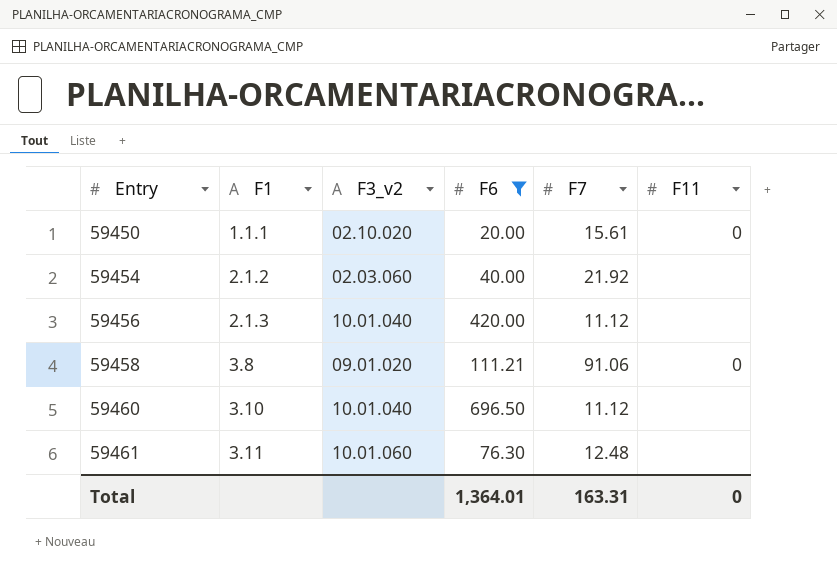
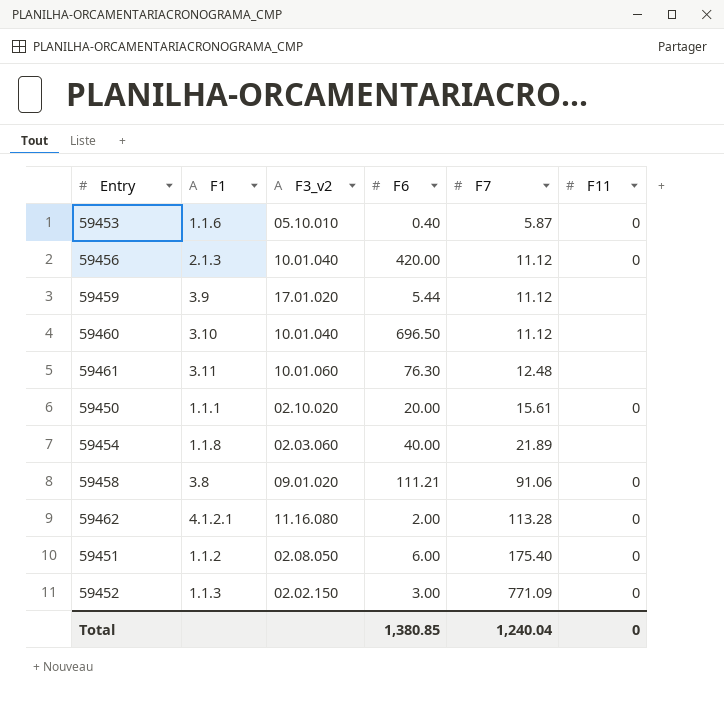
filter: F6 >= 20.00 -> none
row order: Entry ascending -> F7 ascending
59456 | F11: none -> 0
59454 | F1: 2.1.2 -> 1.1.8
59454 | F7: 21.92 -> 21.89
Total | F6: 1,364.01 -> 1,380.85
Total | F7: 163.31 -> 1,240.04

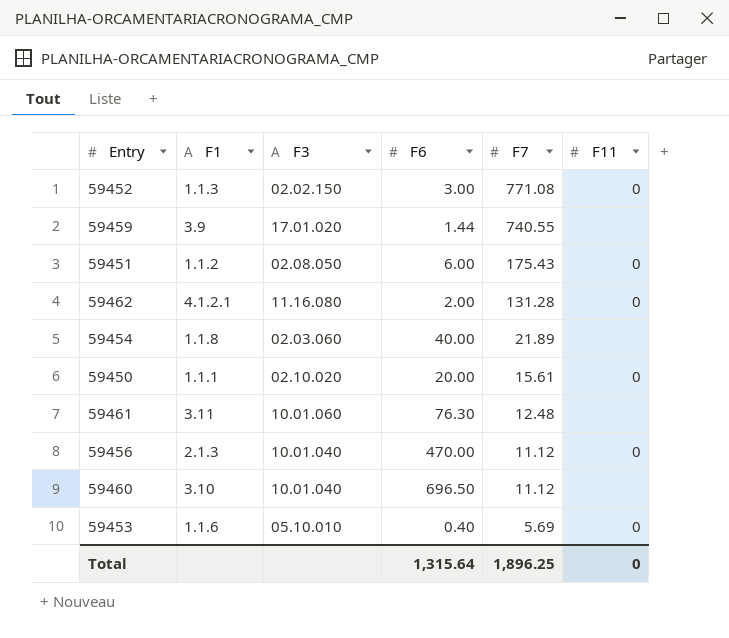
row order: F7 ascending -> F7 descending
column name: F3_v2 -> F3
row 59458: 3.8 | 09.01.020 | 111.21 | 91.06 | 0 -> none
59452 | F7: 771.09 -> 771.08
59459 | F6: 5.44 -> 1.44
59459 | F7: 11.12 -> 740.55
59451 | F7: 175.40 -> 175.43
59462 | F7: 113.28 -> 131.28
59456 | F6: 420.00 -> 470.00
59453 | F7: 5.87 -> 5.69
Total | F6: 1,380.85 -> 1,315.64
Total | F7: 1,240.04 -> 1,896.25

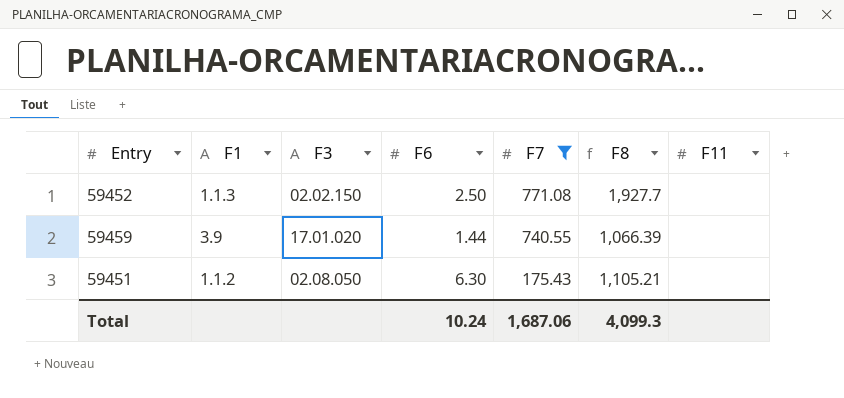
filter: none -> F7 >= 175.43
column F8 | formula: none -> [F6] * [F7]
59452 | F6: 3.00 -> 2.50
59452 | F11: 0 -> none
59451 | F6: 6.00 -> 6.30
59451 | F11: 0 -> none
Total | F6: 1,315.64 -> 10.24
Total | F7: 1,896.25 -> 1,687.06
Total | F11: 0 -> none

